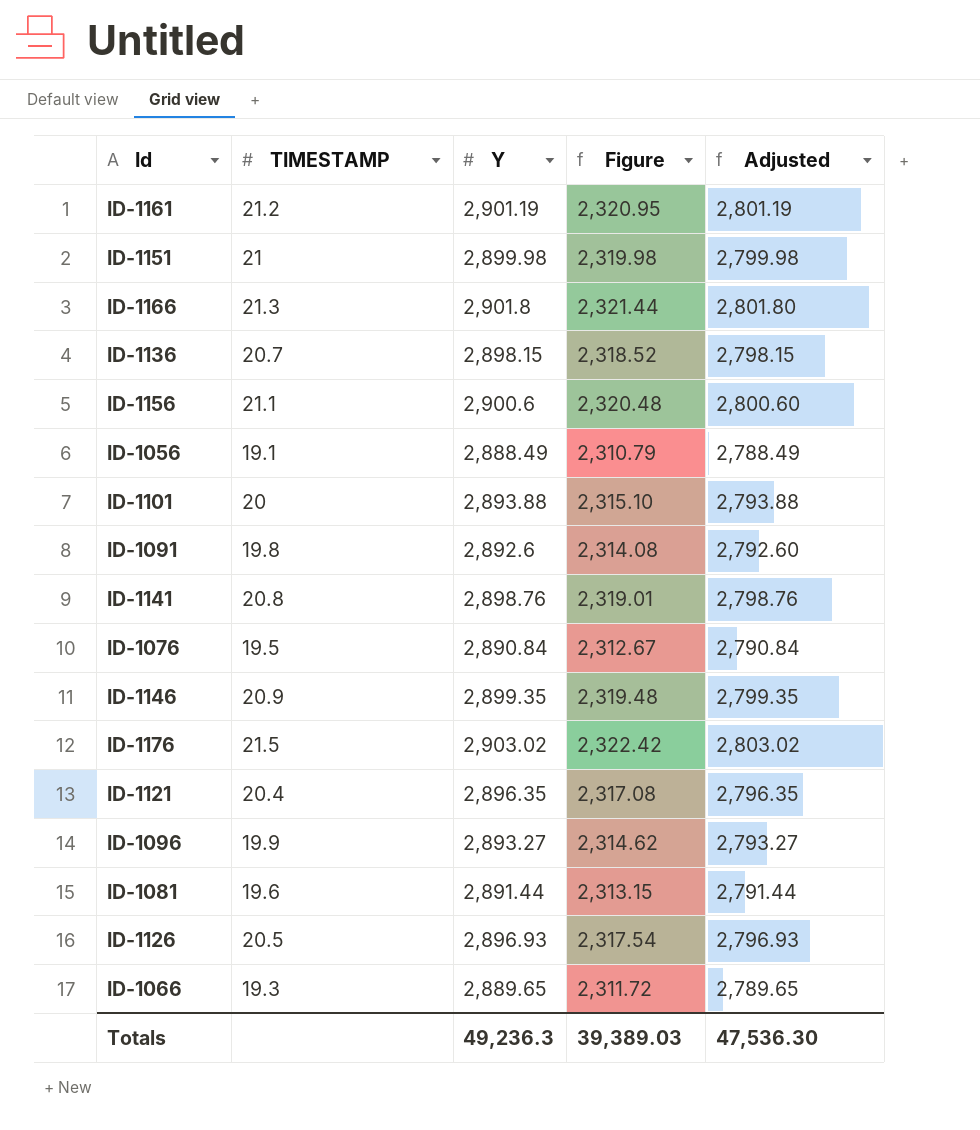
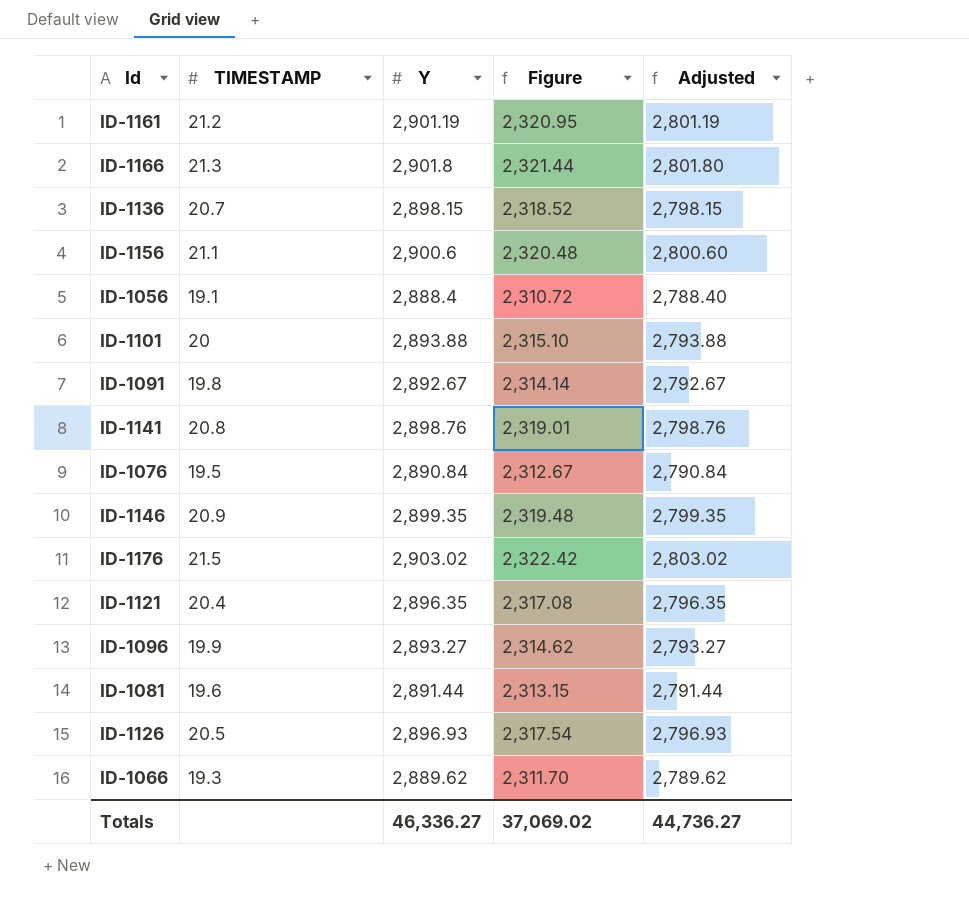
row ID-1151: 21 | 2,899.98 | 2,319.98 | 2,799.98 -> none
ID-1056 | Y: 2,888.49 -> 2,888.4
ID-1056 | Figure: 2,310.79 -> 2,310.72
ID-1056 | Adjusted: 2,788.49 -> 2,788.40
ID-1091 | Y: 2,892.6 -> 2,892.67
ID-1091 | Figure: 2,314.08 -> 2,314.14
ID-1091 | Adjusted: 2,792.60 -> 2,792.67
ID-1066 | Y: 2,889.65 -> 2,889.62
ID-1066 | Figure: 2,311.72 -> 2,311.70
ID-1066 | Adjusted: 2,789.65 -> 2,789.62
Totals | Y: 49,236.3 -> 46,336.27
Totals | Figure: 39,389.03 -> 37,069.02
Totals | Adjusted: 47,536.30 -> 44,736.27

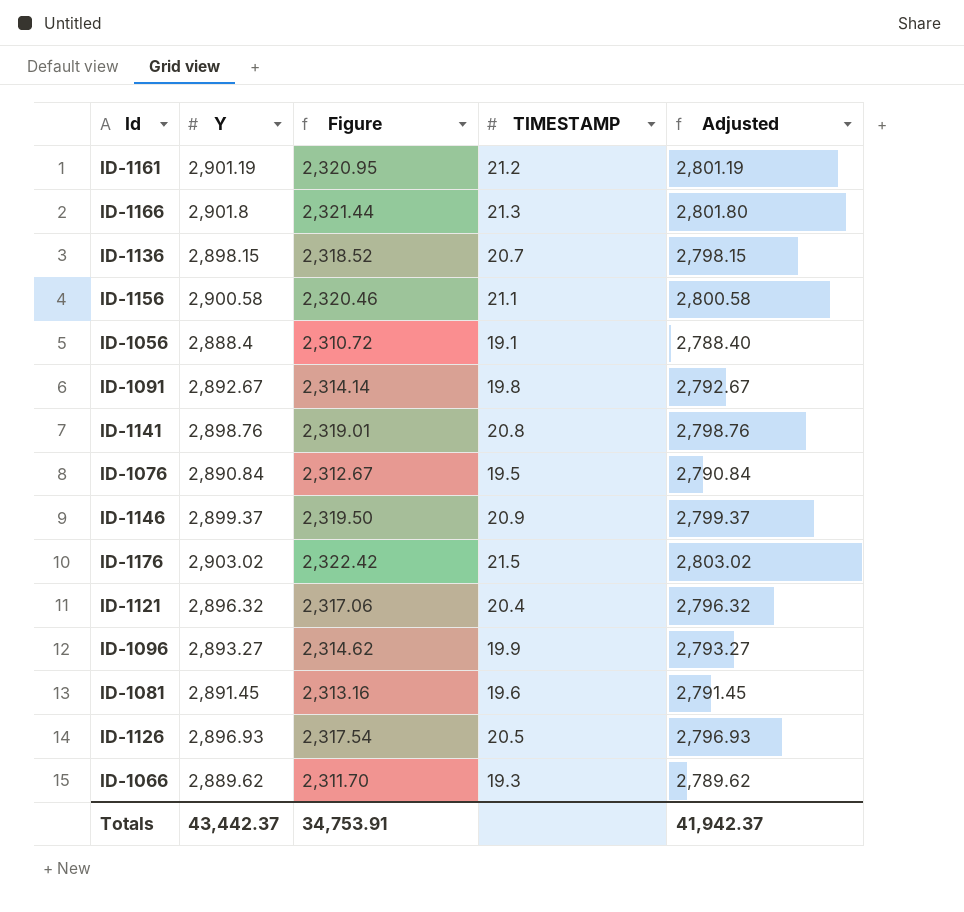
column TIMESTAMP | position: 2 -> 4
row ID-1101: 20 | 2,893.88 | 2,315.10 | 2,793.88 -> none
ID-1156 | Y: 2,900.6 -> 2,900.58
ID-1156 | Figure: 2,320.48 -> 2,320.46
ID-1156 | Adjusted: 2,800.60 -> 2,800.58
ID-1146 | Y: 2,899.35 -> 2,899.37
ID-1146 | Figure: 2,319.48 -> 2,319.50
ID-1146 | Adjusted: 2,799.35 -> 2,799.37
ID-1121 | Y: 2,896.35 -> 2,896.32
ID-1121 | Figure: 2,317.08 -> 2,317.06
ID-1121 | Adjusted: 2,796.35 -> 2,796.32
ID-1081 | Y: 2,891.44 -> 2,891.45
ID-1081 | Figure: 2,313.15 -> 2,313.16
ID-1081 | Adjusted: 2,791.44 -> 2,791.45
Totals | Y: 46,336.27 -> 43,442.37
Totals | Figure: 37,069.02 -> 34,753.91
Totals | Adjusted: 44,736.27 -> 41,942.37

